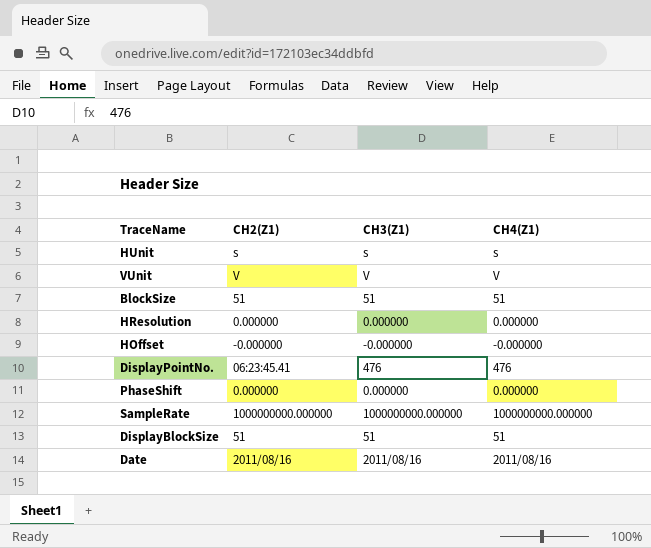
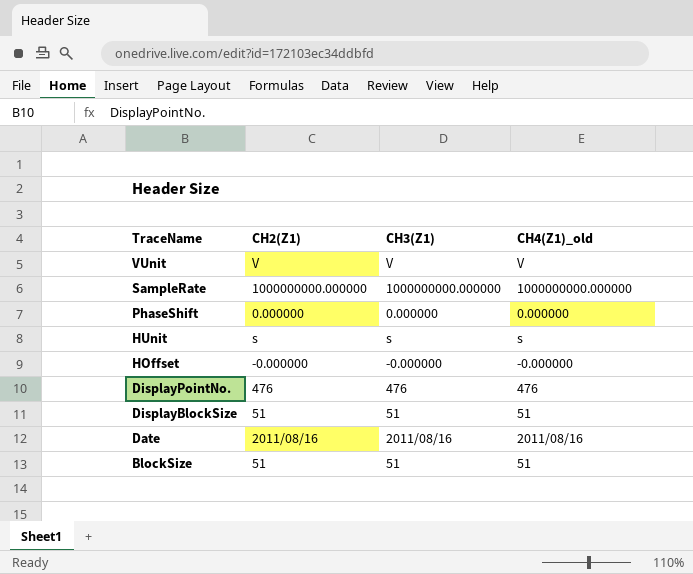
row order: none -> TraceName descending
column name: CH4(Z1) -> CH4(Z1)_old
row HResolution: 0.000000 | 0.000000 | 0.000000 -> none
DisplayPointNo. | CH2(Z1): 06:23:45.41 -> 476

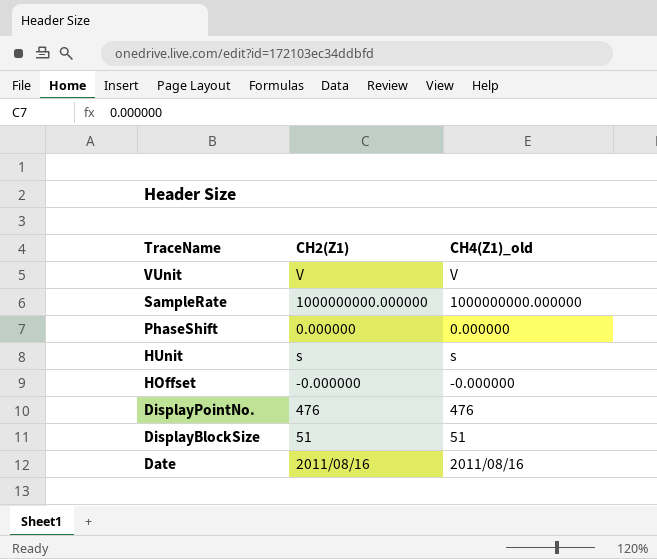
column CH3(Z1) | position: 3 -> none
row BlockSize: 51 | 51 | 51 -> none

